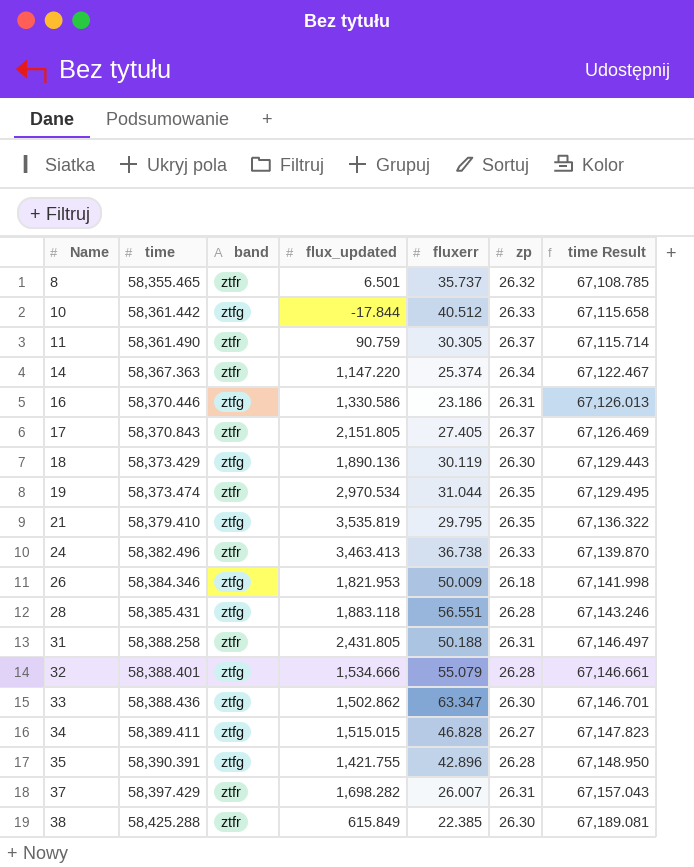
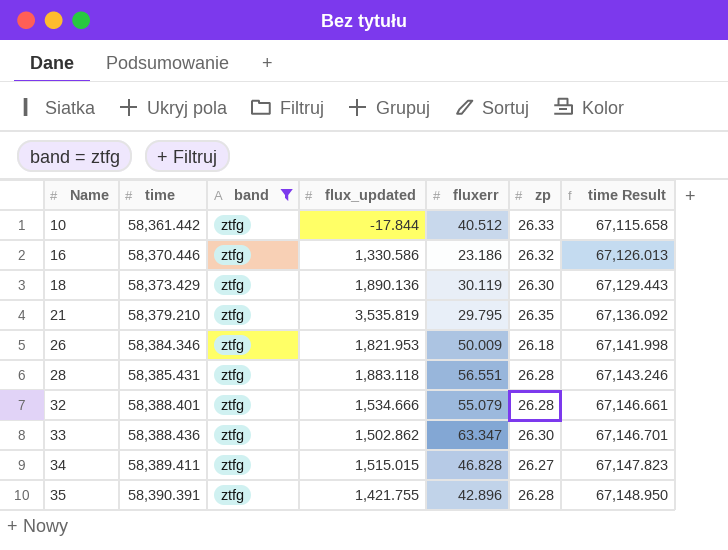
filter: none -> band = ztfg
16 | zp: 26.31 -> 26.32
21 | time: 58,379.410 -> 58,379.210
21 | time Result: 67,136.322 -> 67,136.092

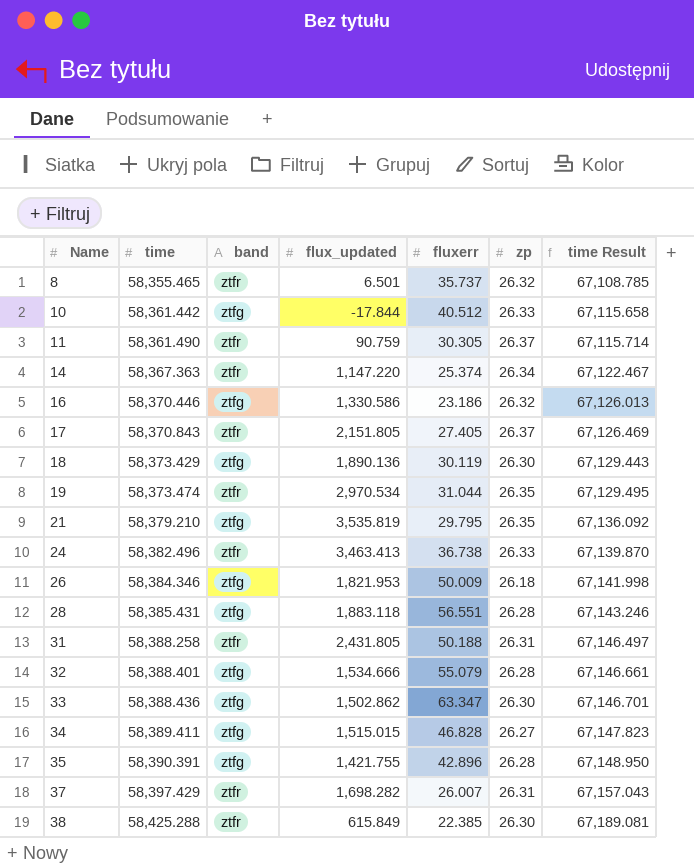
filter: band = ztfg -> none

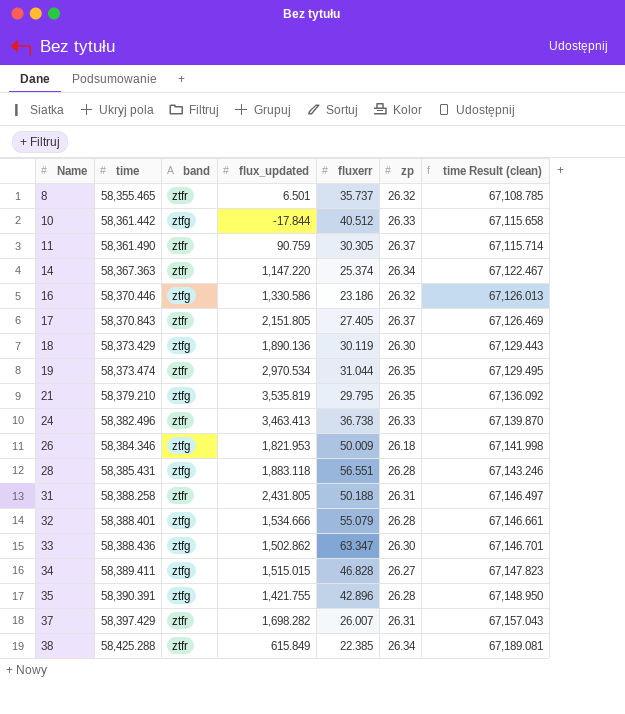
column name: time Result -> time Result (clean)
38 | zp: 26.30 -> 26.34

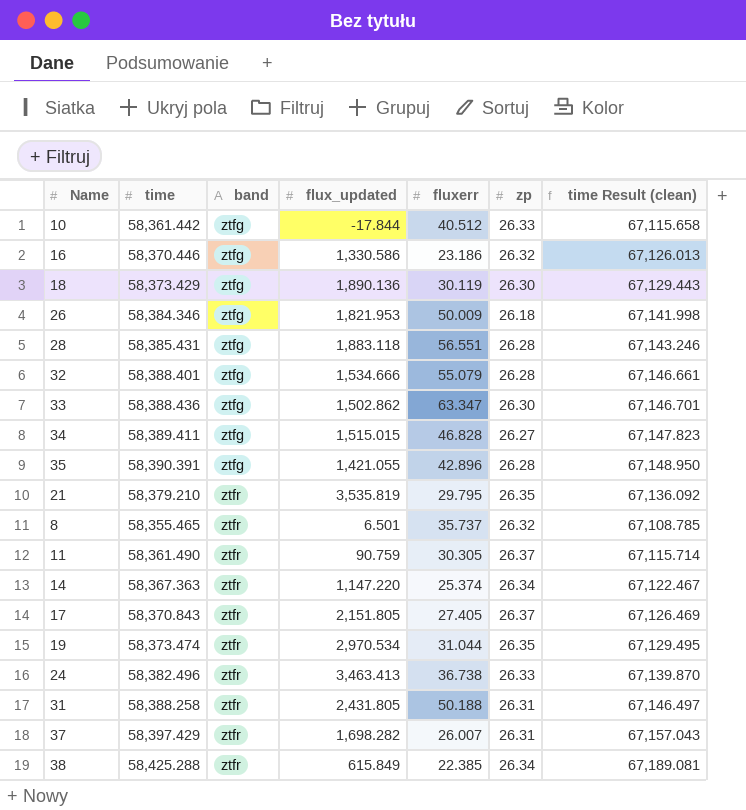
row order: Name ascending -> band ascending
35 | flux_updated: 1,421.755 -> 1,421.055
21 | band: ztfg -> ztfr

